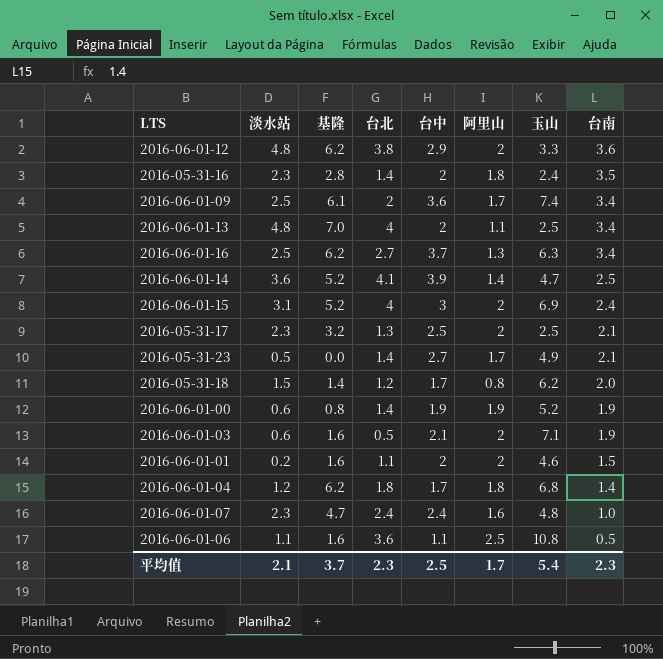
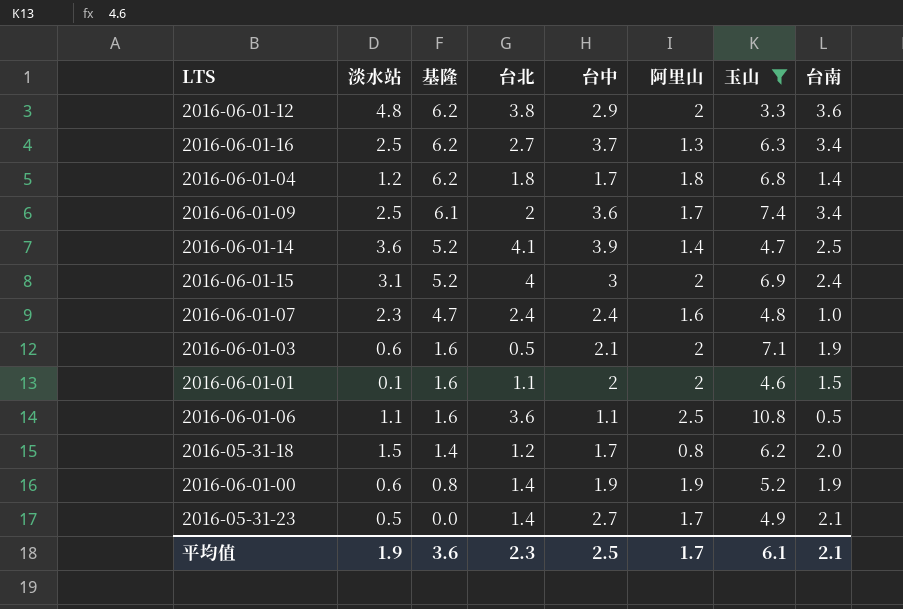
filter: none -> 玉山 >= 3.3
row order: 台南 descending -> 基隆 descending
2016-06-01-01 | 淡水站: 0.2 -> 0.1
平均值 | 淡水站: 2.1 -> 1.9
平均值 | 基隆: 3.7 -> 3.6
平均值 | 玉山: 5.4 -> 6.1
平均值 | 台南: 2.3 -> 2.1

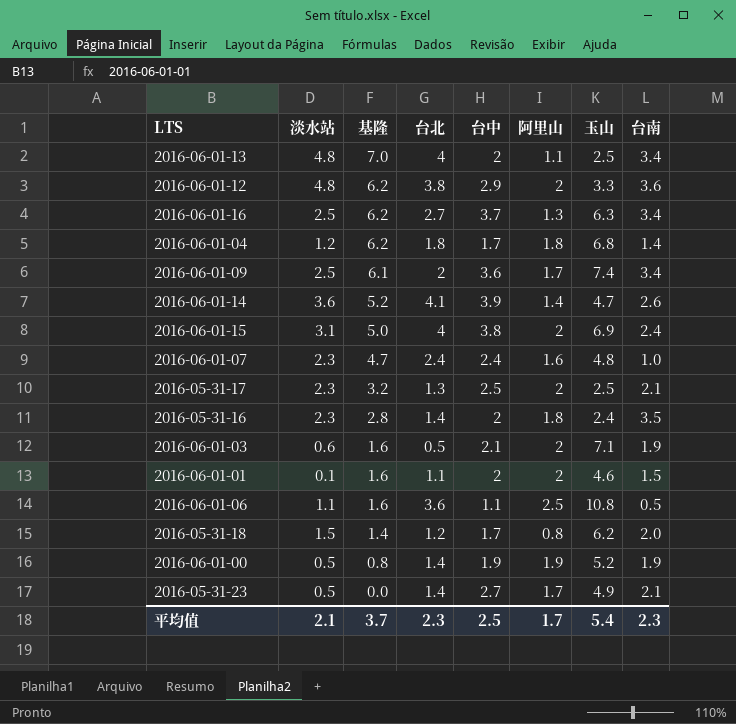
filter: 玉山 >= 3.3 -> none
2016-06-01-14 | 台南: 2.5 -> 2.6
2016-06-01-15 | 基隆: 5.2 -> 5.0
2016-06-01-15 | 台中: 3 -> 3.8
2016-06-01-00 | 淡水站: 0.6 -> 0.5
平均值 | 淡水站: 1.9 -> 2.1
平均值 | 基隆: 3.6 -> 3.7
平均值 | 玉山: 6.1 -> 5.4
平均值 | 台南: 2.1 -> 2.3

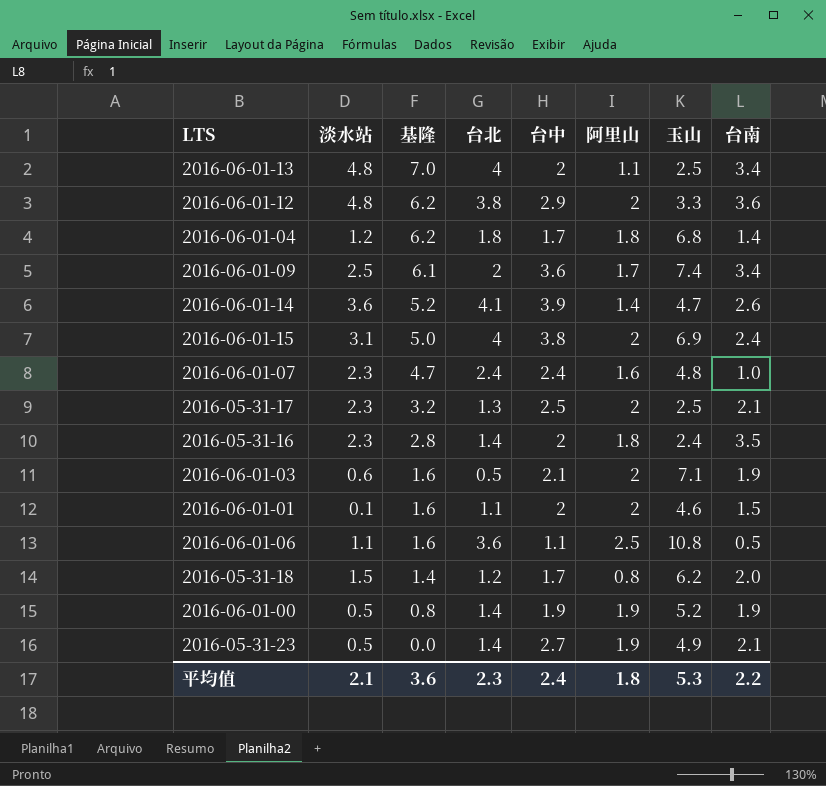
row 2016-06-01-16: 2.5 | 6.2 | 2.7 | 3.7 | 1.3 | 6.3 | 3.4 -> none
2016-05-31-23 | 阿里山: 1.7 -> 1.9
平均值 | 基隆: 3.7 -> 3.6
平均值 | 台中: 2.5 -> 2.4
平均值 | 阿里山: 1.7 -> 1.8
平均值 | 玉山: 5.4 -> 5.3
平均值 | 台南: 2.3 -> 2.2

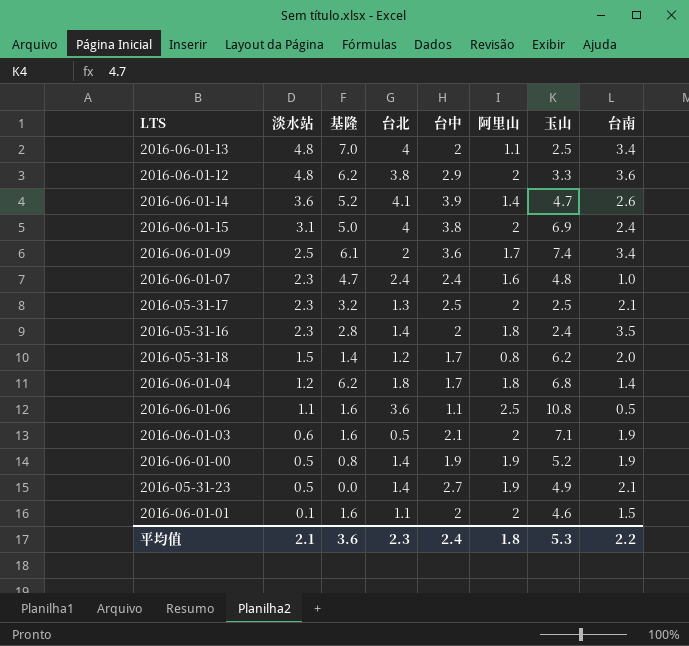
row order: 基隆 descending -> 淡水站 descending

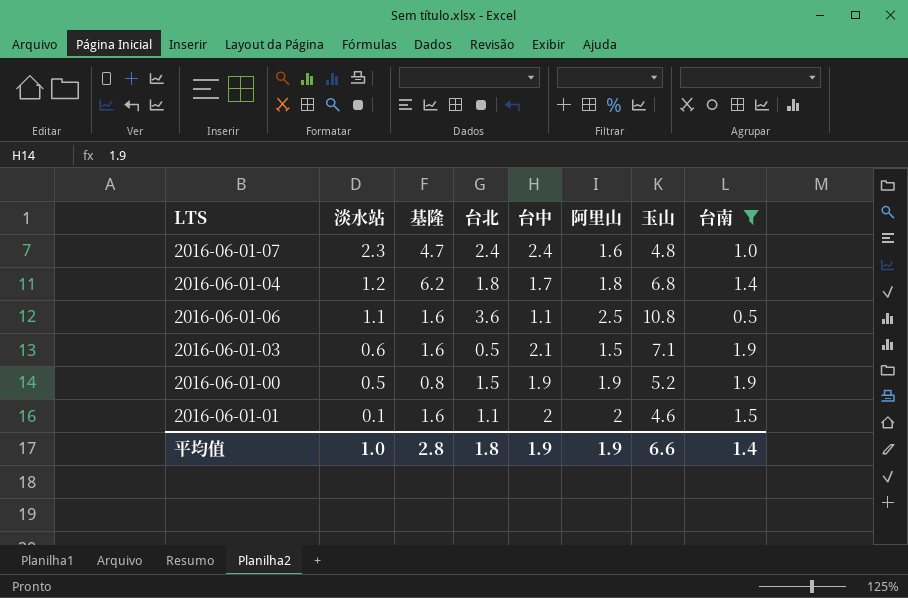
filter: none -> 台南 <= 1.9
2016-06-01-03 | 阿里山: 2 -> 1.5
2016-06-01-00 | 台北: 1.4 -> 1.5
平均值 | 淡水站: 2.1 -> 1.0
平均值 | 基隆: 3.6 -> 2.8
平均值 | 台北: 2.3 -> 1.8
平均值 | 台中: 2.4 -> 1.9
平均值 | 阿里山: 1.8 -> 1.9
平均值 | 玉山: 5.3 -> 6.6
平均值 | 台南: 2.2 -> 1.4

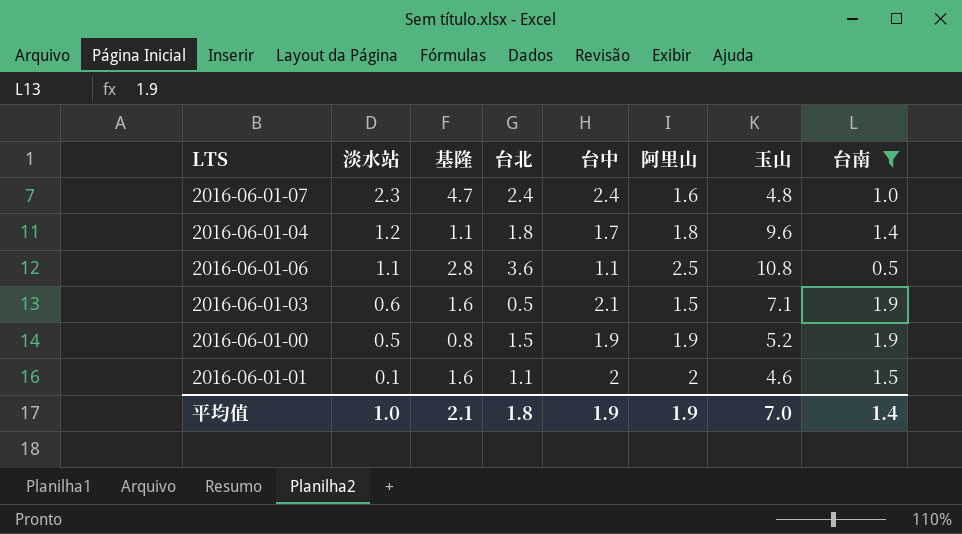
2016-06-01-04 | 基隆: 6.2 -> 1.1
2016-06-01-04 | 玉山: 6.8 -> 9.6
2016-06-01-06 | 基隆: 1.6 -> 2.8
平均值 | 基隆: 2.8 -> 2.1
平均值 | 玉山: 6.6 -> 7.0

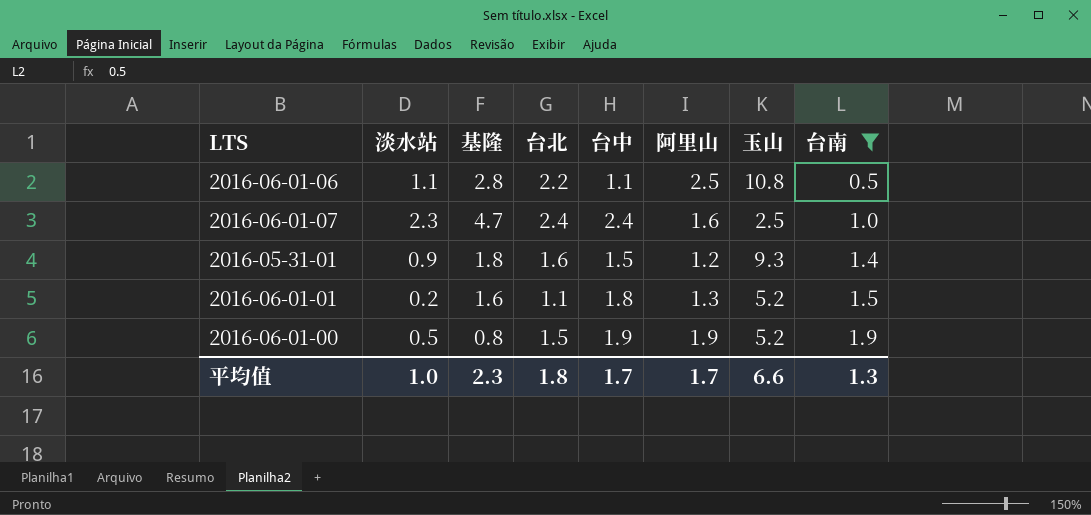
row order: 淡水站 descending -> 台南 ascending
row 2016-06-01-04: 1.2 | 1.1 | 1.8 | 1.7 | 1.8 | 9.6 | 1.4 -> none
row 2016-06-01-03: 0.6 | 1.6 | 0.5 | 2.1 | 1.5 | 7.1 | 1.9 -> none
2016-06-01-06 | 台北: 3.6 -> 2.2
2016-06-01-07 | 玉山: 4.8 -> 2.5
row 2016-05-31-01: none -> 0.9 | 1.8 | 1.6 | 1.5 | 1.2 | 9.3 | 1.4
2016-06-01-01 | 淡水站: 0.1 -> 0.2
2016-06-01-01 | 台中: 2 -> 1.8
2016-06-01-01 | 阿里山: 2 -> 1.3
2016-06-01-01 | 玉山: 4.6 -> 5.2
平均值 | 基隆: 2.1 -> 2.3
平均值 | 台中: 1.9 -> 1.7
平均值 | 阿里山: 1.9 -> 1.7
平均值 | 玉山: 7.0 -> 6.6
平均值 | 台南: 1.4 -> 1.3

